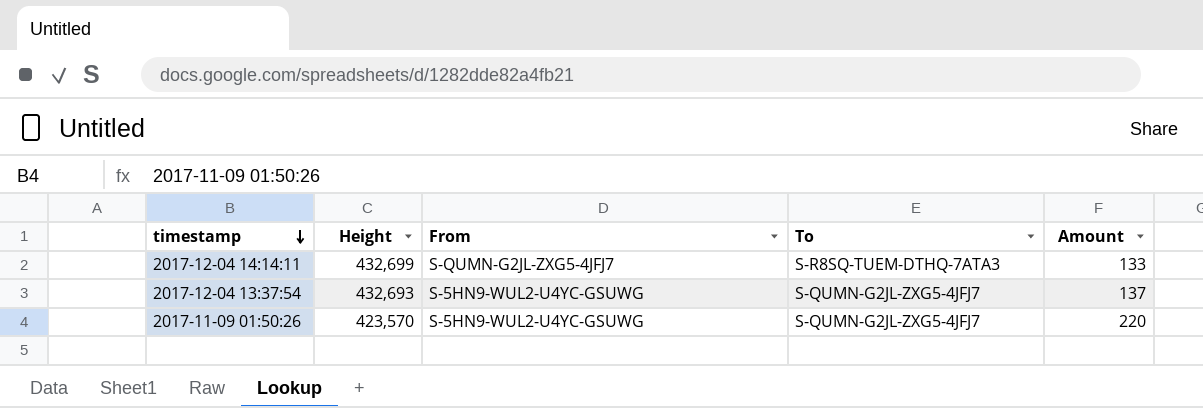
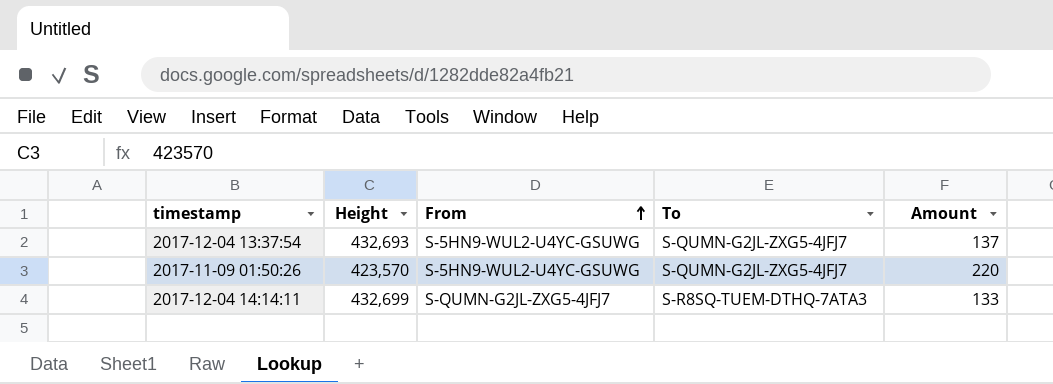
row order: timestamp descending -> From ascending

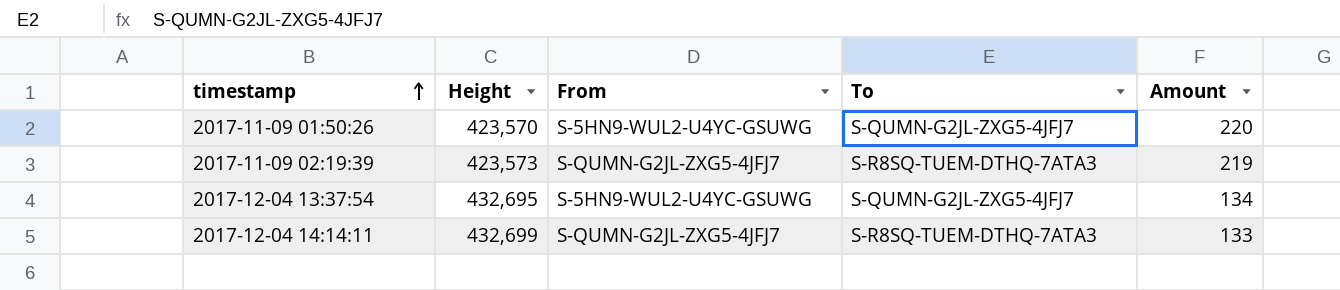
row order: From ascending -> timestamp ascending
row 2017-11-09 02:19:39: none -> 423,573 | S-QUMN-G2JL-ZXG5-4JFJ7 | S-R8SQ-TUEM-DTHQ-7ATA3 | 219
2017-12-04 13:37:54 | Height: 432,693 -> 432,695
2017-12-04 13:37:54 | Amount: 137 -> 134

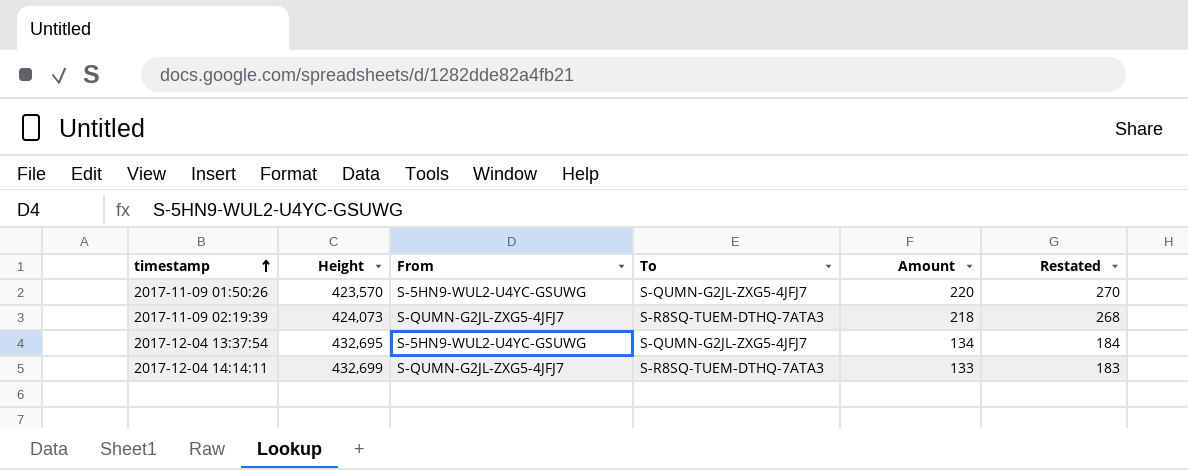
column Restated | formula: none -> [Amount] + 50
2017-11-09 02:19:39 | Height: 423,573 -> 424,073
2017-11-09 02:19:39 | Amount: 219 -> 218

